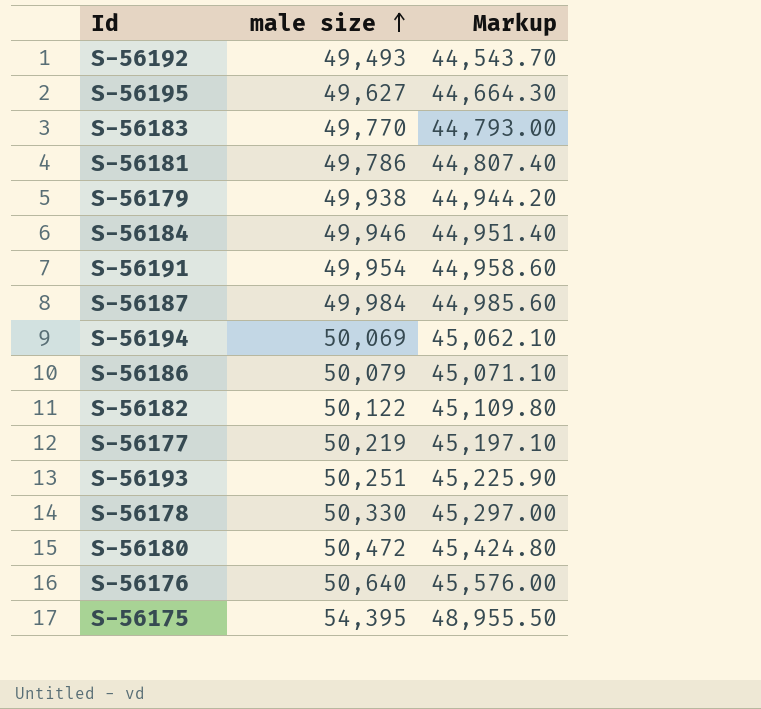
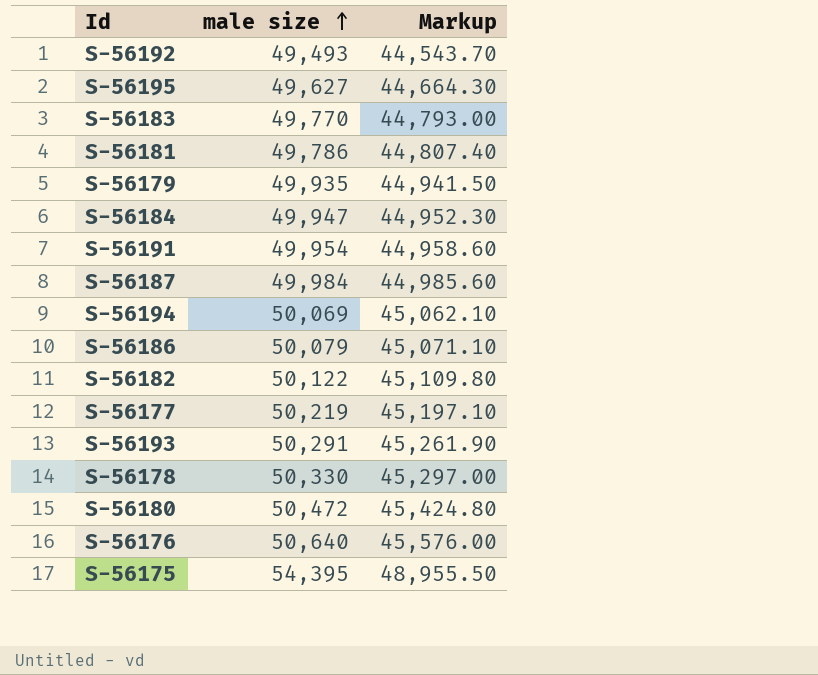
S-56179 | male size: 49,938 -> 49,935
S-56179 | Markup: 44,944.20 -> 44,941.50
S-56184 | male size: 49,946 -> 49,947
S-56184 | Markup: 44,951.40 -> 44,952.30
S-56193 | male size: 50,251 -> 50,291
S-56193 | Markup: 45,225.90 -> 45,261.90

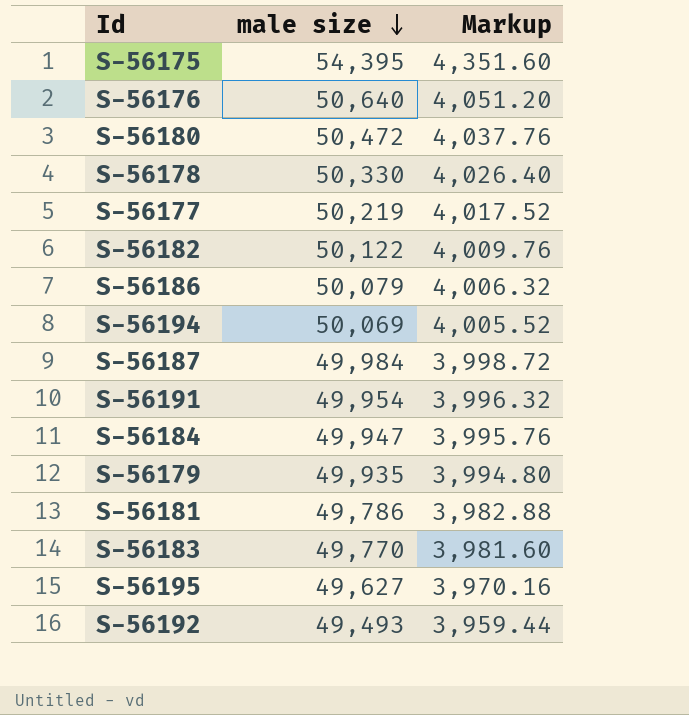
row order: male size ascending -> male size descending
column Markup | formula: [male size] * 0.9 -> [male size] * 0.08
row S-56193: 50,291 | 45,261.90 -> none

